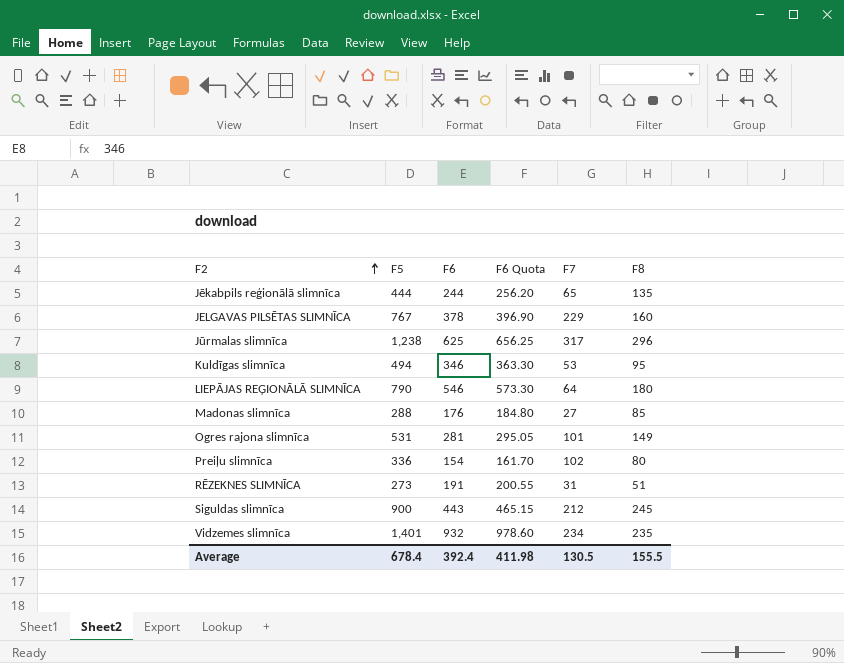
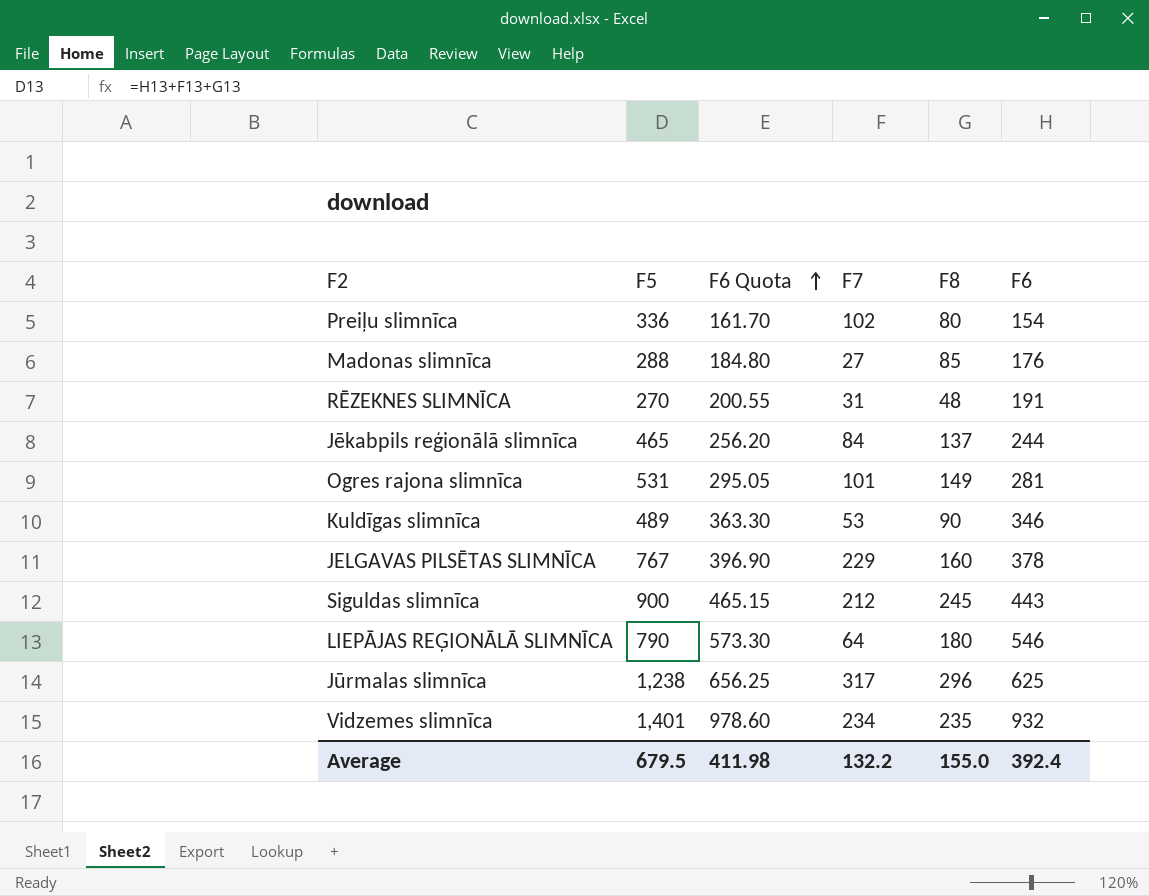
row order: F2 ascending -> F6 Quota ascending
column F6 | position: 3 -> 6
RĒZEKNES SLIMNĪCA | F5: 273 -> 270
RĒZEKNES SLIMNĪCA | F8: 51 -> 48
Jēkabpils reģionālā slimnīca | F5: 444 -> 465
Jēkabpils reģionālā slimnīca | F7: 65 -> 84
Jēkabpils reģionālā slimnīca | F8: 135 -> 137
Kuldīgas slimnīca | F5: 494 -> 489
Kuldīgas slimnīca | F8: 95 -> 90
Average | F5: 678.4 -> 679.5
Average | F7: 130.5 -> 132.2
Average | F8: 155.5 -> 155.0

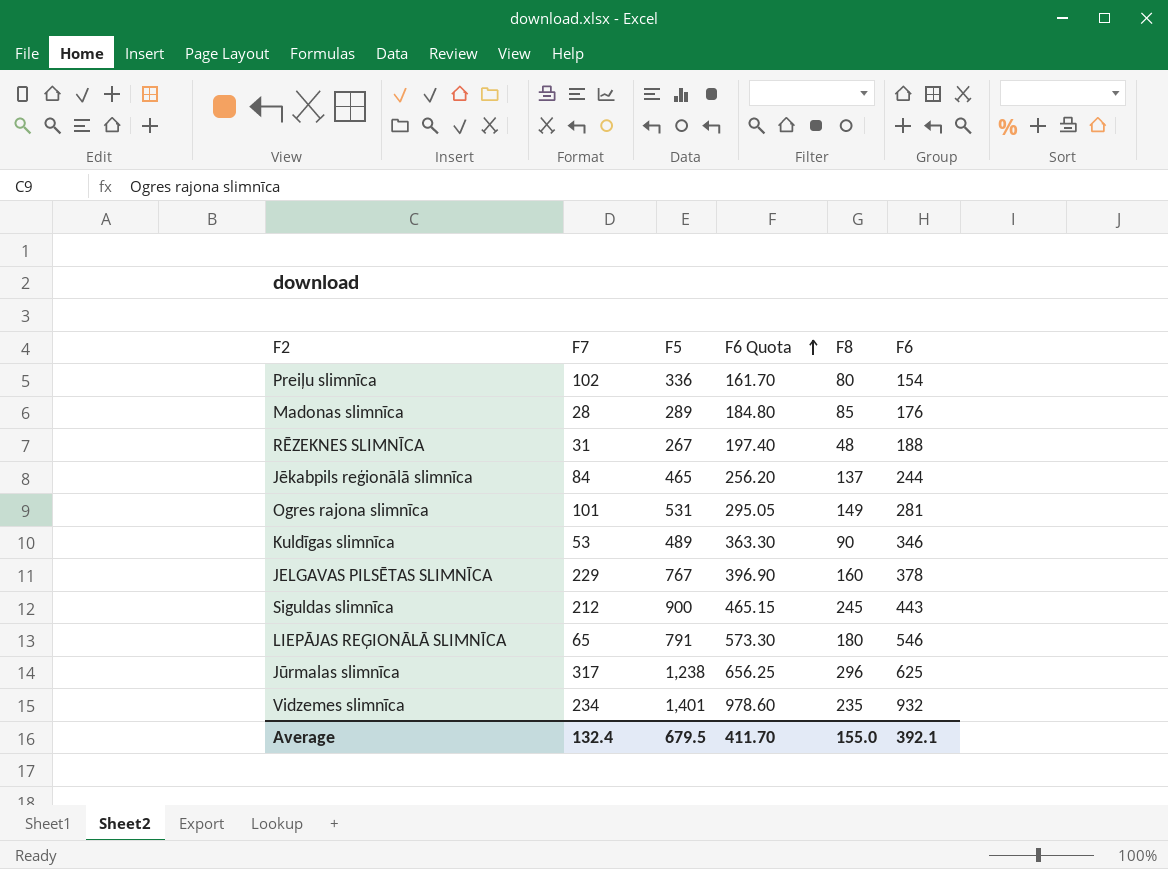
column F7 | position: 4 -> 2
Madonas slimnīca | F7: 27 -> 28
Madonas slimnīca | F5: 288 -> 289
RĒZEKNES SLIMNĪCA | F5: 270 -> 267
RĒZEKNES SLIMNĪCA | F6 Quota: 200.55 -> 197.40
RĒZEKNES SLIMNĪCA | F6: 191 -> 188
LIEPĀJAS REĢIONĀLĀ SLIMNĪCA | F7: 64 -> 65
LIEPĀJAS REĢIONĀLĀ SLIMNĪCA | F5: 790 -> 791
Average | F7: 132.2 -> 132.4
Average | F6 Quota: 411.98 -> 411.70
Average | F6: 392.4 -> 392.1

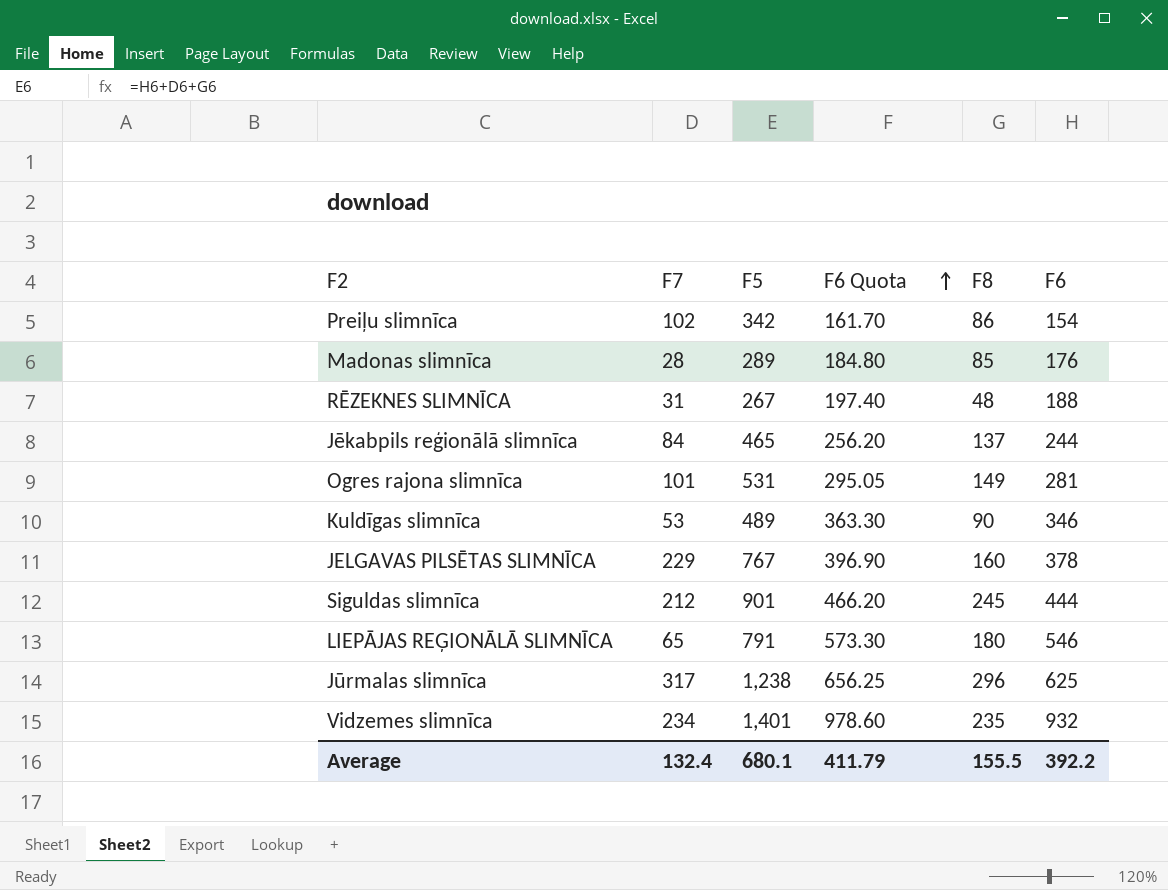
Preiļu slimnīca | F5: 336 -> 342
Preiļu slimnīca | F8: 80 -> 86
Siguldas slimnīca | F5: 900 -> 901
Siguldas slimnīca | F6 Quota: 465.15 -> 466.20
Siguldas slimnīca | F6: 443 -> 444
Average | F5: 679.5 -> 680.1
Average | F6 Quota: 411.70 -> 411.79
Average | F8: 155.0 -> 155.5
Average | F6: 392.1 -> 392.2

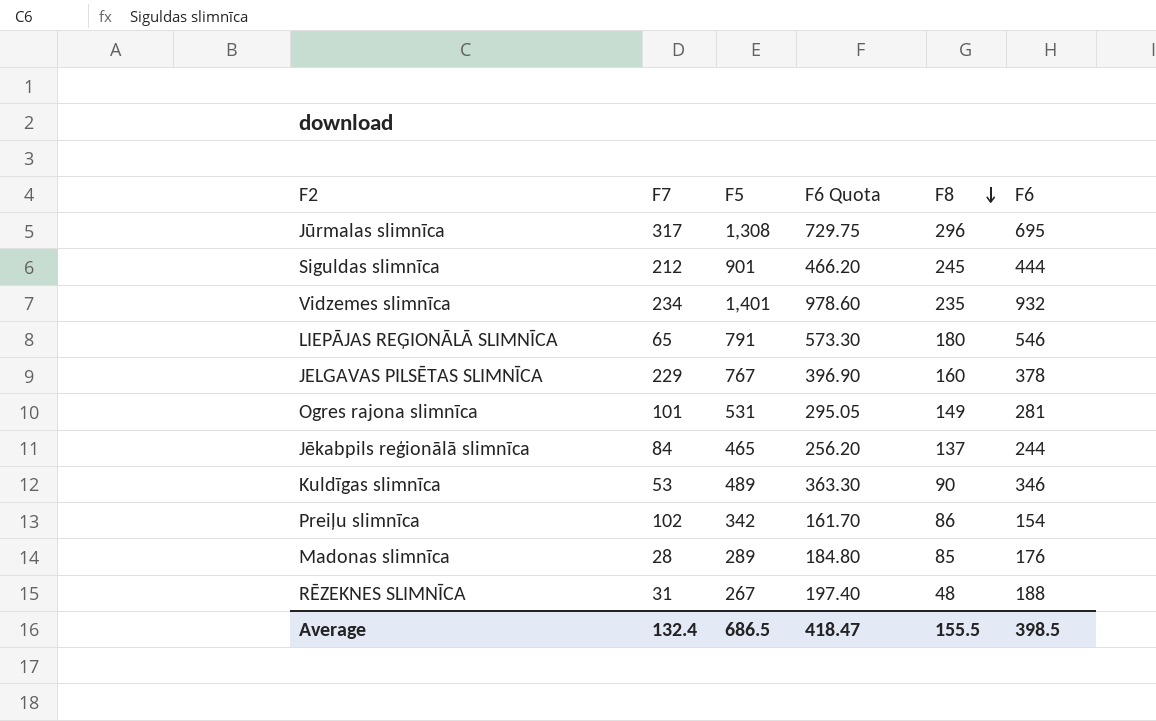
row order: F6 Quota ascending -> F8 descending
Jūrmalas slimnīca | F5: 1,238 -> 1,308
Jūrmalas slimnīca | F6 Quota: 656.25 -> 729.75
Jūrmalas slimnīca | F6: 625 -> 695
Average | F5: 680.1 -> 686.5
Average | F6 Quota: 411.79 -> 418.47
Average | F6: 392.2 -> 398.5

